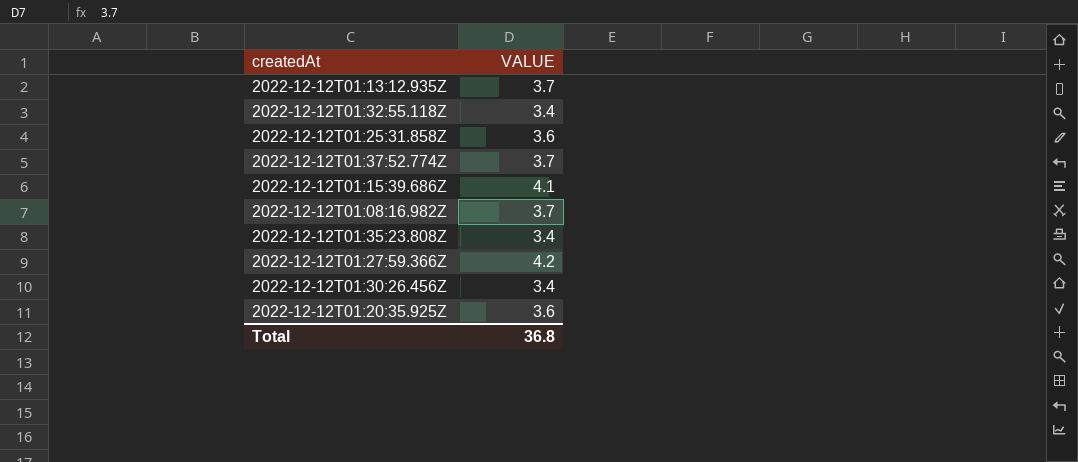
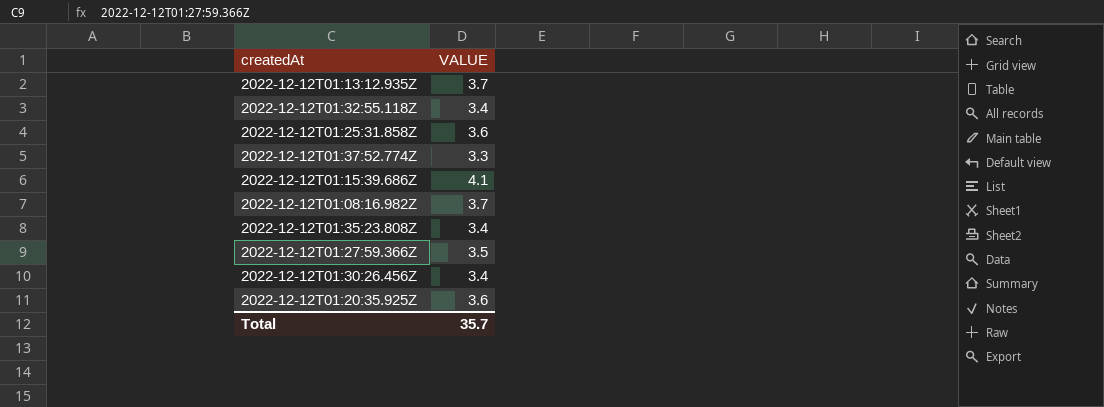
2022-12-12T01:37:52.774Z | VALUE: 3.7 -> 3.3
2022-12-12T01:27:59.366Z | VALUE: 4.2 -> 3.5
Total | VALUE: 36.8 -> 35.7

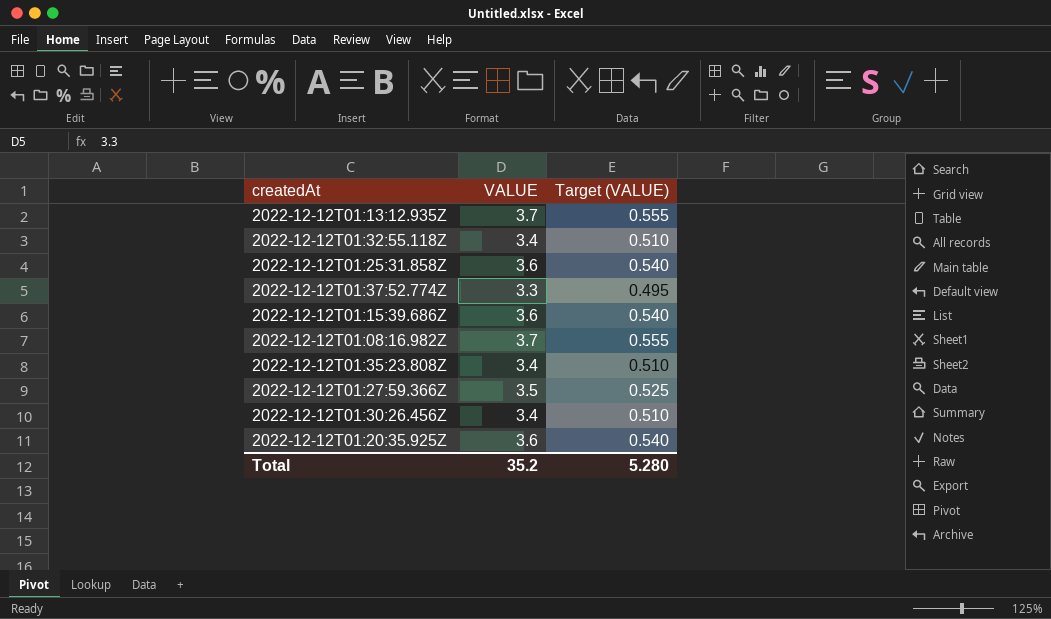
column Target (VALUE) | formula: none -> [VALUE] * 0.15
2022-12-12T01:15:39.686Z | VALUE: 4.1 -> 3.6
Total | VALUE: 35.7 -> 35.2

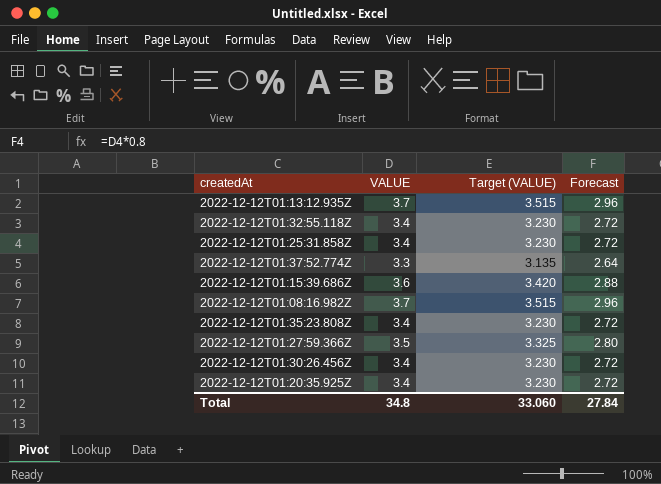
column Target (VALUE) | formula: [VALUE] * 0.15 -> [VALUE] * 0.95
column Forecast | formula: none -> [VALUE] * 0.8
2022-12-12T01:25:31.858Z | VALUE: 3.6 -> 3.4
2022-12-12T01:20:35.925Z | VALUE: 3.6 -> 3.4
Total | VALUE: 35.2 -> 34.8
Total | Target (VALUE): 5.280 -> 33.060

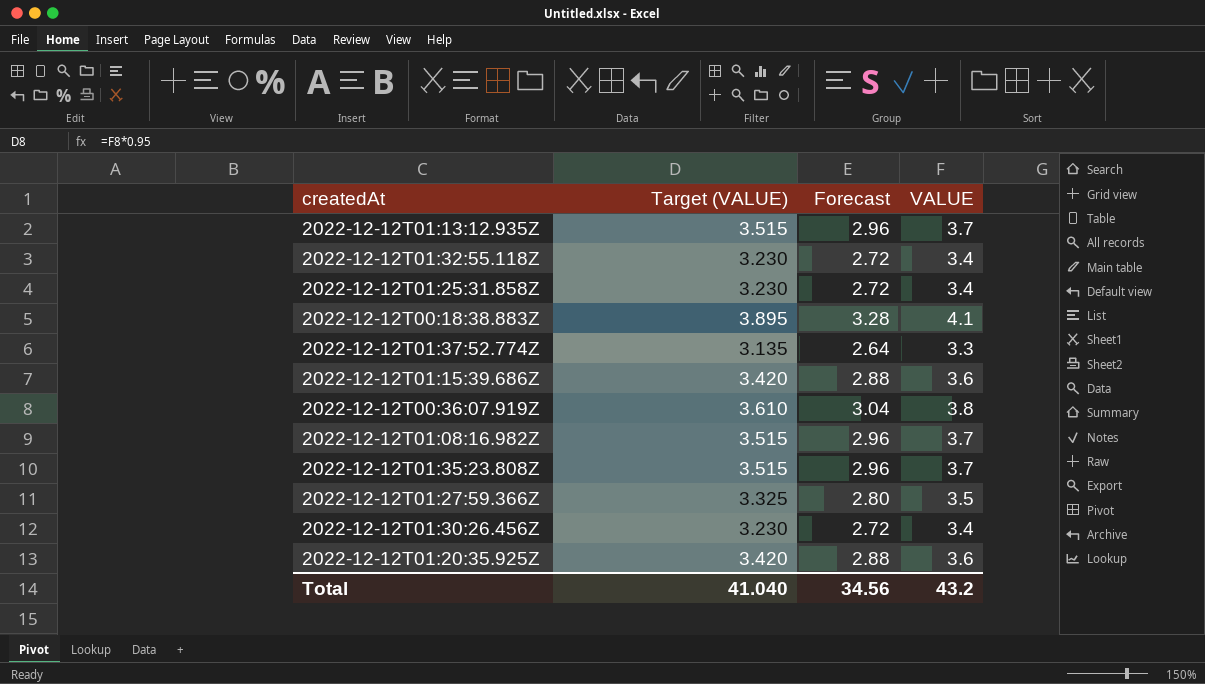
column VALUE | position: 2 -> 4
row 2022-12-12T00:18:38.883Z: none -> 3.895 | 3.28 | 4.1
row 2022-12-12T00:36:07.919Z: none -> 3.610 | 3.04 | 3.8
2022-12-12T01:35:23.808Z | Target (VALUE): 3.230 -> 3.515
2022-12-12T01:35:23.808Z | Forecast: 2.72 -> 2.96
2022-12-12T01:35:23.808Z | VALUE: 3.4 -> 3.7
2022-12-12T01:20:35.925Z | Target (VALUE): 3.230 -> 3.420
2022-12-12T01:20:35.925Z | Forecast: 2.72 -> 2.88
2022-12-12T01:20:35.925Z | VALUE: 3.4 -> 3.6
Total | Target (VALUE): 33.060 -> 41.040
Total | Forecast: 27.84 -> 34.56
Total | VALUE: 34.8 -> 43.2

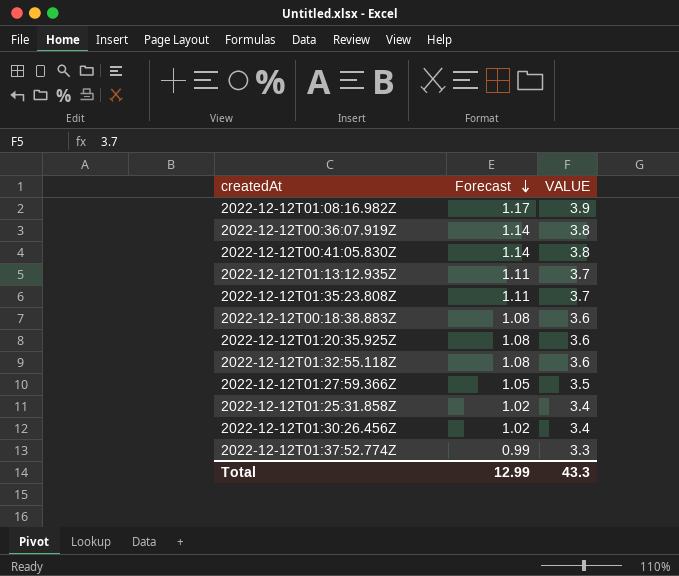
row order: none -> Forecast descending
column Target (VALUE) | formula: [VALUE] * 0.95 -> none
column Forecast | formula: [VALUE] * 0.8 -> [VALUE] * 0.3
row 2022-12-12T01:15:39.686Z: 3.420 | 2.88 | 3.6 -> none
2022-12-12T01:08:16.982Z | VALUE: 3.7 -> 3.9
row 2022-12-12T00:41:05.830Z: none -> 1.14 | 3.8
2022-12-12T00:18:38.883Z | VALUE: 4.1 -> 3.6
2022-12-12T01:32:55.118Z | VALUE: 3.4 -> 3.6
Total | Forecast: 34.56 -> 12.99
Total | VALUE: 43.2 -> 43.3

